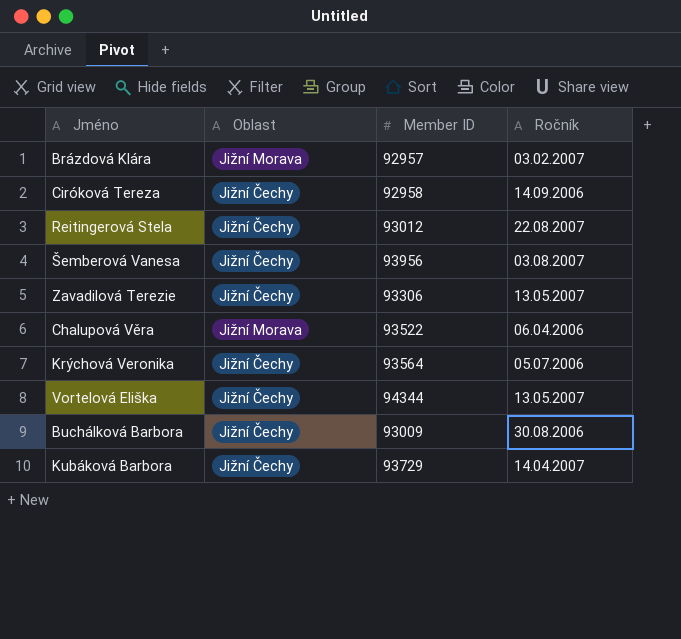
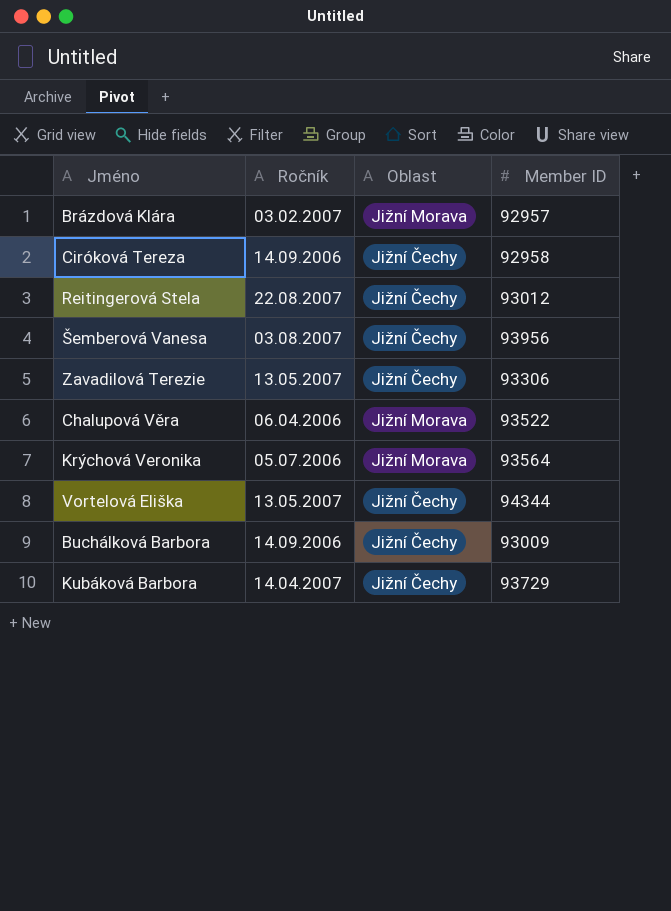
column Ročník | position: 4 -> 2
Krýchová Veronika | Oblast: Jižní Čechy -> Jižní Morava
Buchálková Barbora | Ročník: 30.08.2006 -> 14.09.2006

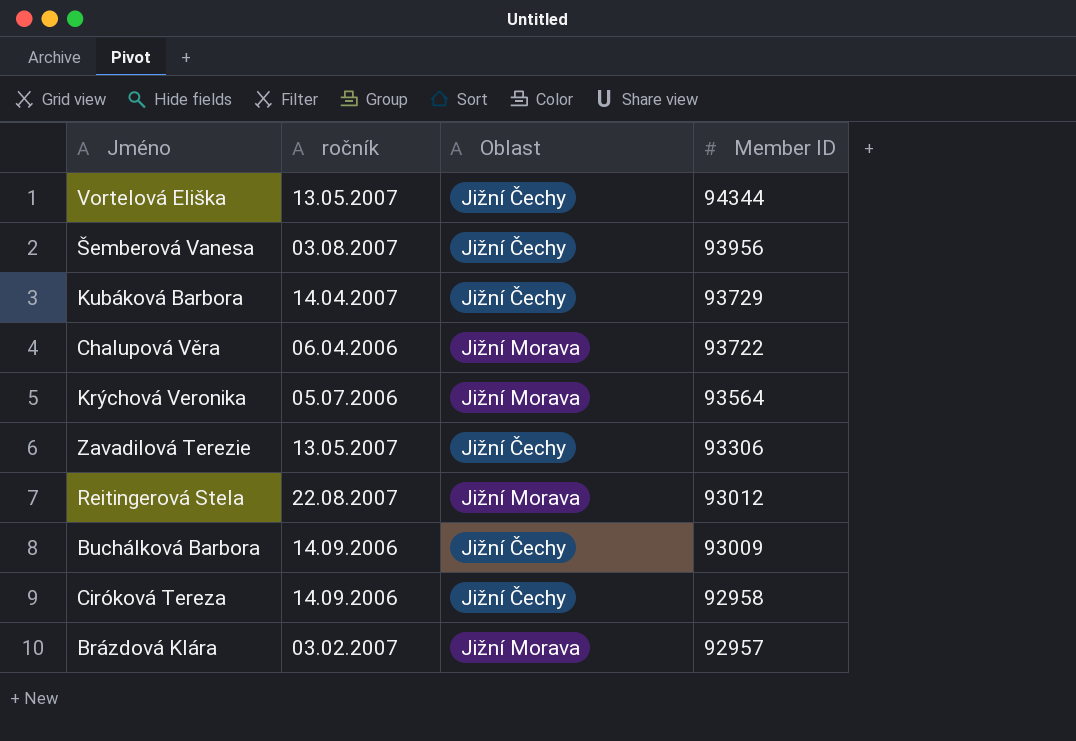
row order: none -> Member ID descending
column name: Ročník -> ročník
Chalupová Věra | Member ID: 93522 -> 93722
Reitingerová Stela | Oblast: Jižní Čechy -> Jižní Morava

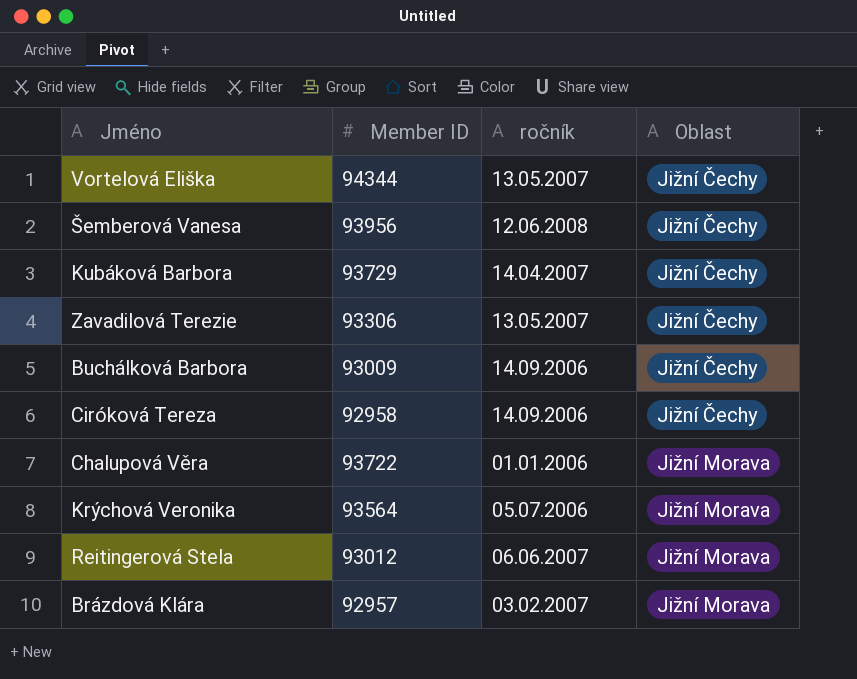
row order: Member ID descending -> Oblast ascending
column Member ID | position: 4 -> 2
Šemberová Vanesa | ročník: 03.08.2007 -> 12.06.2008
Chalupová Věra | ročník: 06.04.2006 -> 01.01.2006
Reitingerová Stela | ročník: 22.08.2007 -> 06.06.2007

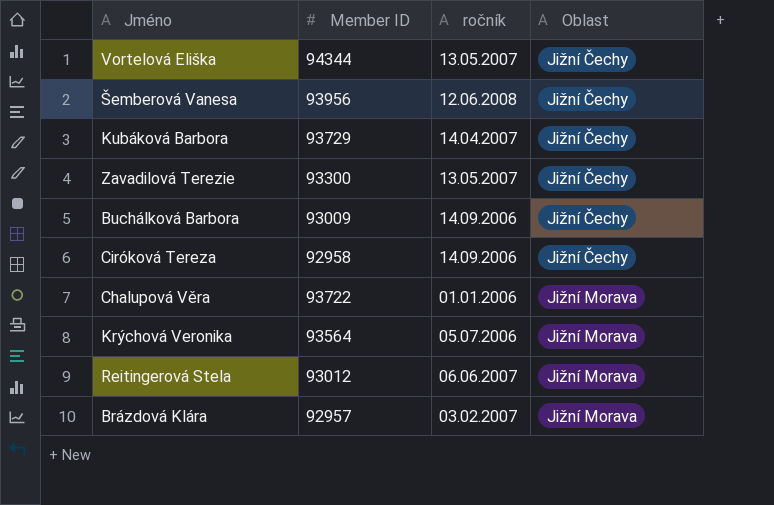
Zavadilová Terezie | Member ID: 93306 -> 93300

